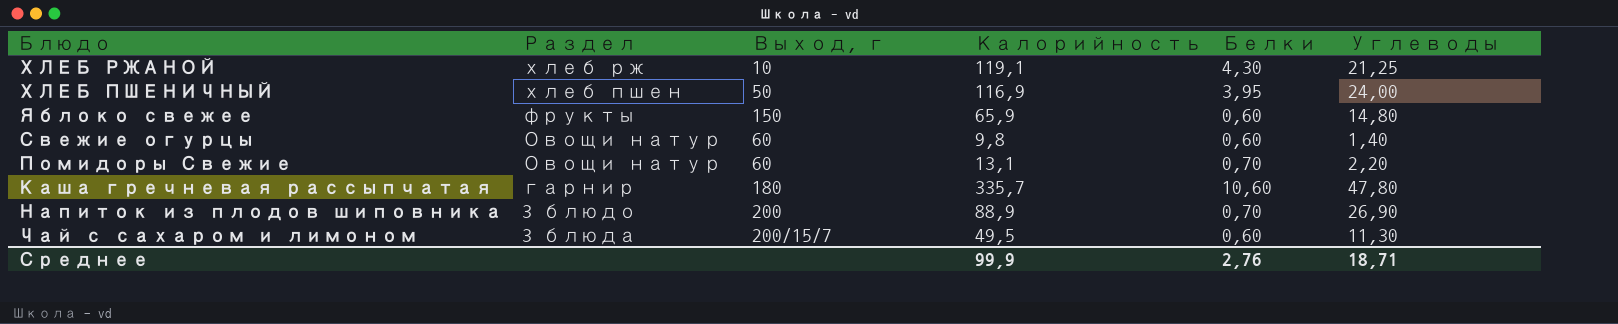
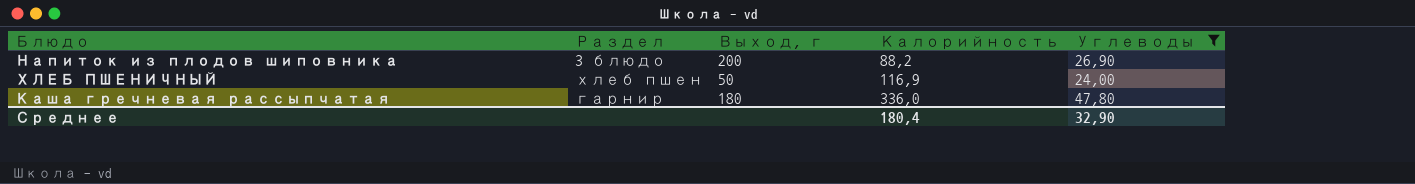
filter: none -> Углеводы >= 24,00
row order: Раздел descending -> Калорийность ascending
column Белки | position: 5 -> none
Напиток из плодов шиповника | Калорийность: 88,9 -> 88,2
Каша гречневая рассыпчатая | Калорийность: 335,7 -> 336,0
Среднее | Калорийность: 99,9 -> 180,4
Среднее | Углеводы: 18,71 -> 32,90

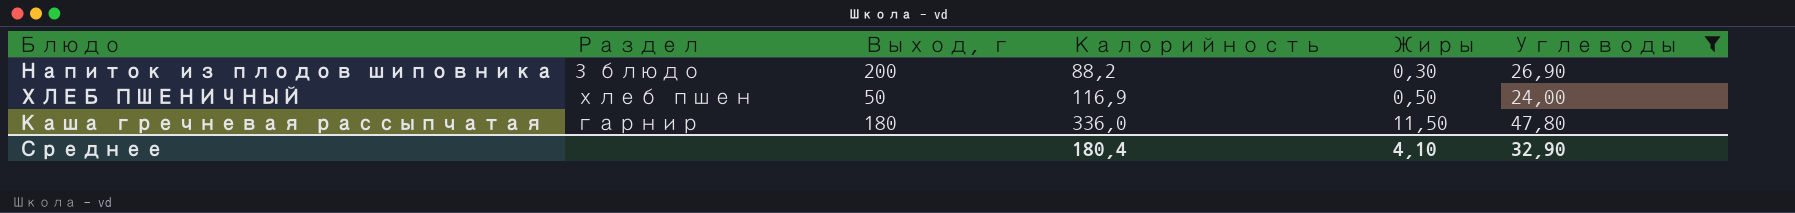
column Жиры | position: none -> 5

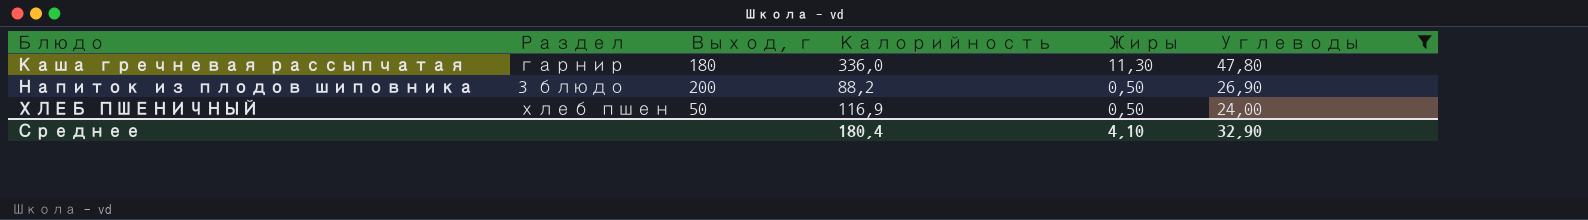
row order: Калорийность ascending -> Блюдо ascending
Каша гречневая рассыпчатая | Жиры: 11,50 -> 11,30
Напиток из плодов шиповника | Жиры: 0,30 -> 0,50

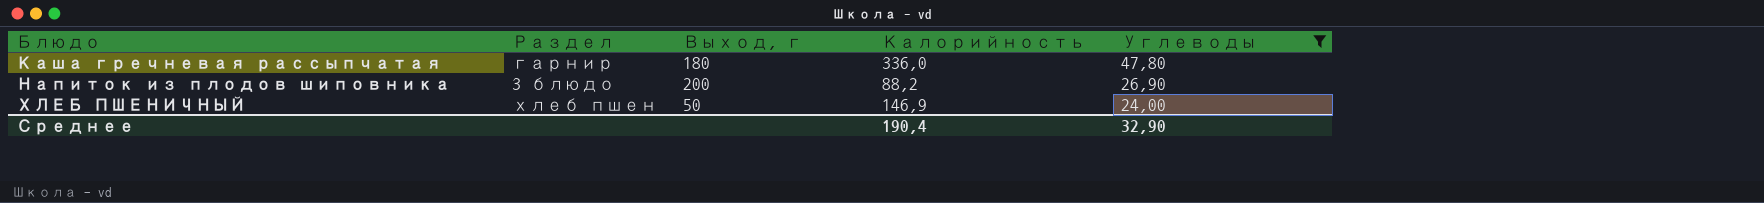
column Жиры | position: 5 -> none
ХЛЕБ ПШЕНИЧНЫЙ | Калорийность: 116,9 -> 146,9
Среднее | Калорийность: 180,4 -> 190,4

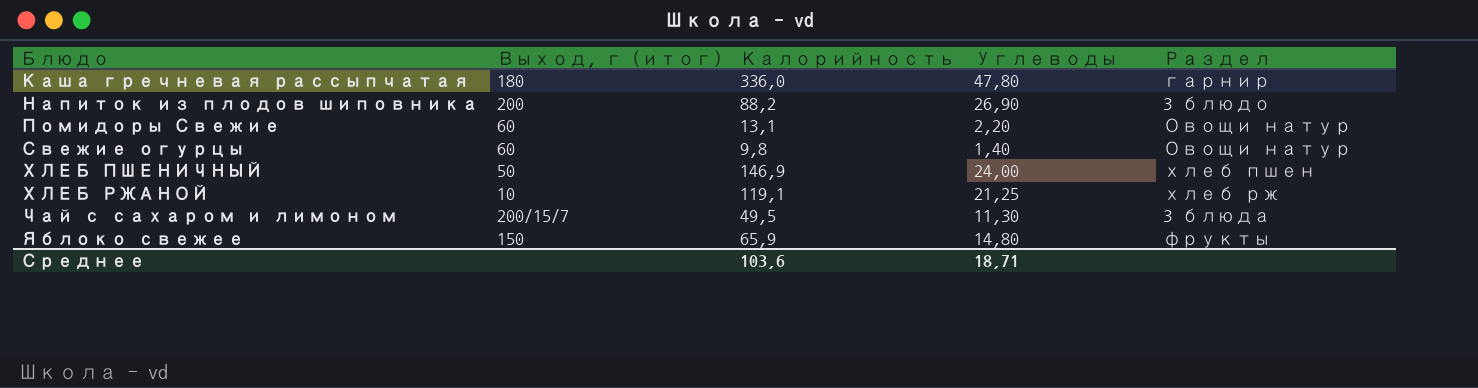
filter: Углеводы >= 24,00 -> none
column name: Выход, г -> Выход, г (итог)
column Раздел | position: 2 -> 5
Среднее | Калорийность: 190,4 -> 103,6
Среднее | Углеводы: 32,90 -> 18,71

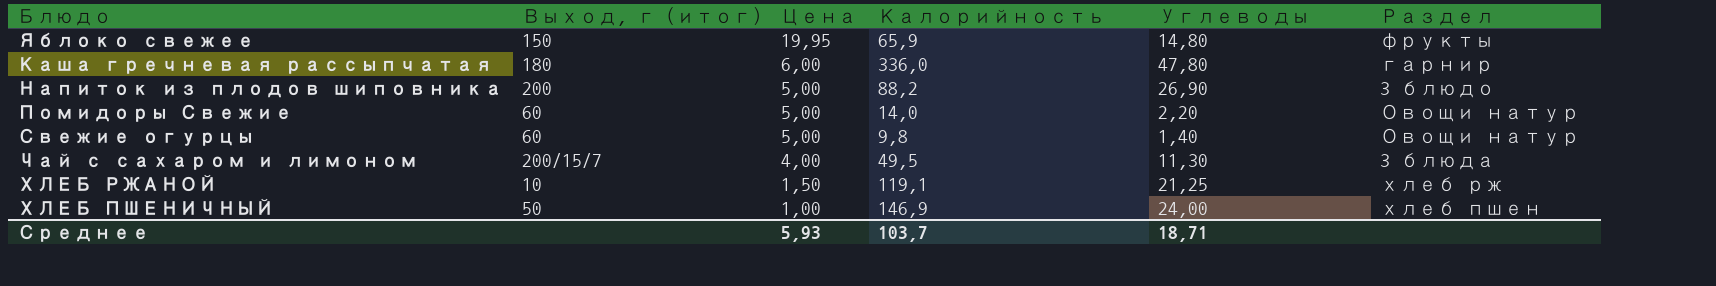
row order: Блюдо ascending -> Цена descending
column Цена | position: none -> 3
Помидоры Свежие | Калорийность: 13,1 -> 14,0
Среднее | Калорийность: 103,6 -> 103,7

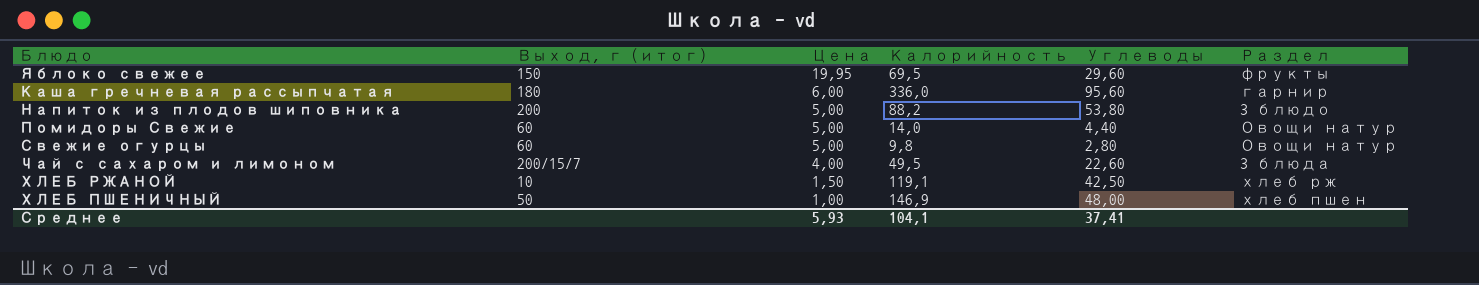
Яблоко свежее | Калорийность: 65,9 -> 69,5
Яблоко свежее | Углеводы: 14,80 -> 29,60
Каша гречневая рассыпчатая | Углеводы: 47,80 -> 95,60
Напиток из плодов шиповника | Углеводы: 26,90 -> 53,80
Помидоры Свежие | Углеводы: 2,20 -> 4,40
Свежие огурцы | Углеводы: 1,40 -> 2,80
Чай с сахаром и лимоном | Углеводы: 11,30 -> 22,60
ХЛЕБ РЖАНОЙ | Углеводы: 21,25 -> 42,50
ХЛЕБ ПШЕНИЧНЫЙ | Углеводы: 24,00 -> 48,00
Среднее | Калорийность: 103,7 -> 104,1
Среднее | Углеводы: 18,71 -> 37,41

